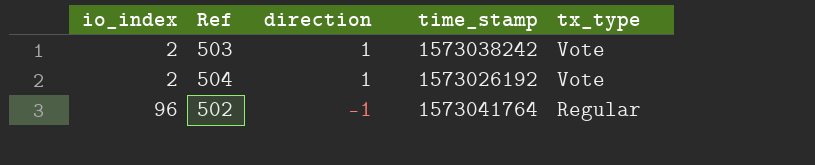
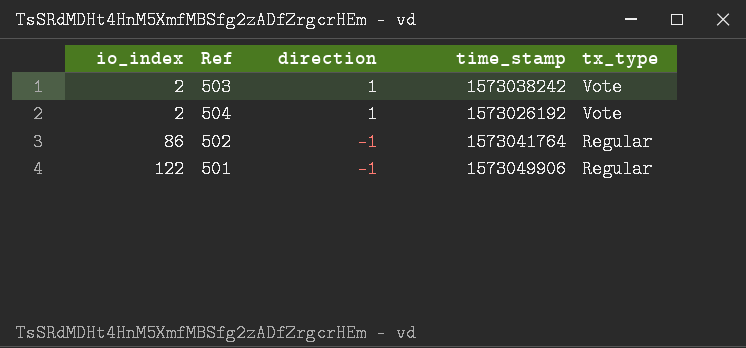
502 | io_index: 96 -> 86
row 501: none -> 122 | -1 | 1573049906 | Regular

